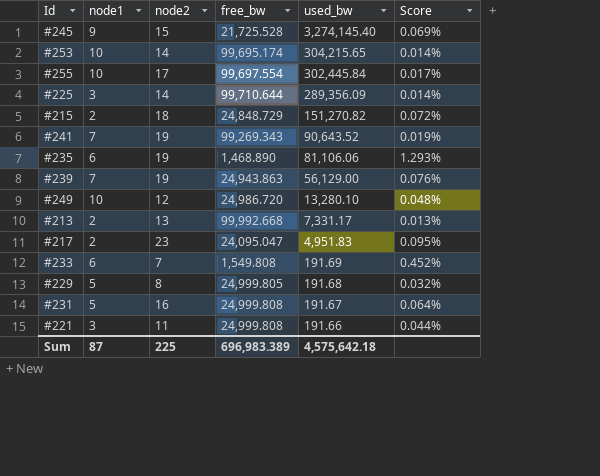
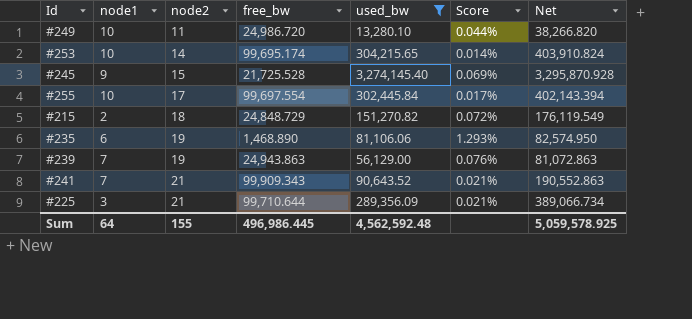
filter: none -> used_bw >= 13,280.10
row order: used_bw descending -> node2 ascending
column Net | formula: none -> [free_bw] + [used_bw]
#249 | node2: 12 -> 11
#249 | Score: 0.048% -> 0.044%
#241 | node2: 19 -> 21
#241 | free_bw: 99,269.343 -> 99,909.343
#241 | Score: 0.019% -> 0.021%
#225 | node2: 14 -> 21
#225 | Score: 0.014% -> 0.021%
Sum | node1: 87 -> 64
Sum | node2: 225 -> 155
Sum | free_bw: 696,983.389 -> 496,986.445
Sum | used_bw: 4,575,642.18 -> 4,562,592.48

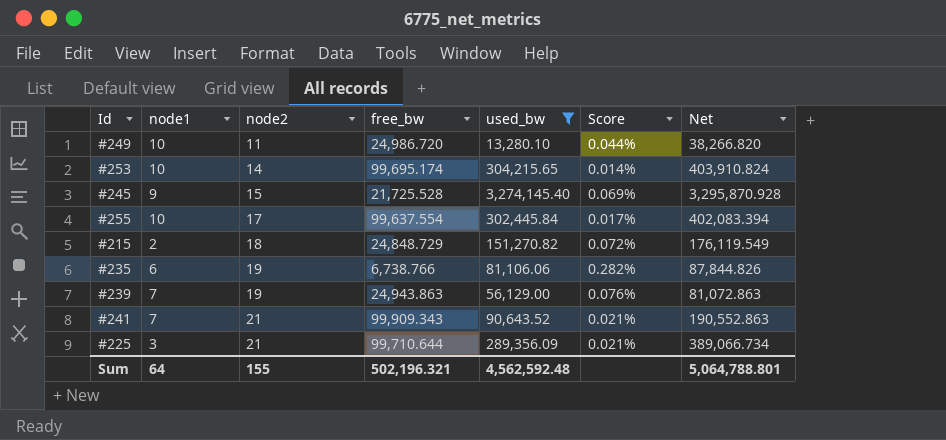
#255 | free_bw: 99,697.554 -> 99,637.554
#255 | Net: 402,143.394 -> 402,083.394
#235 | free_bw: 1,468.890 -> 6,738.766
#235 | Score: 1.293% -> 0.282%
#235 | Net: 82,574.950 -> 87,844.826
Sum | free_bw: 496,986.445 -> 502,196.321
Sum | Net: 5,059,578.925 -> 5,064,788.801

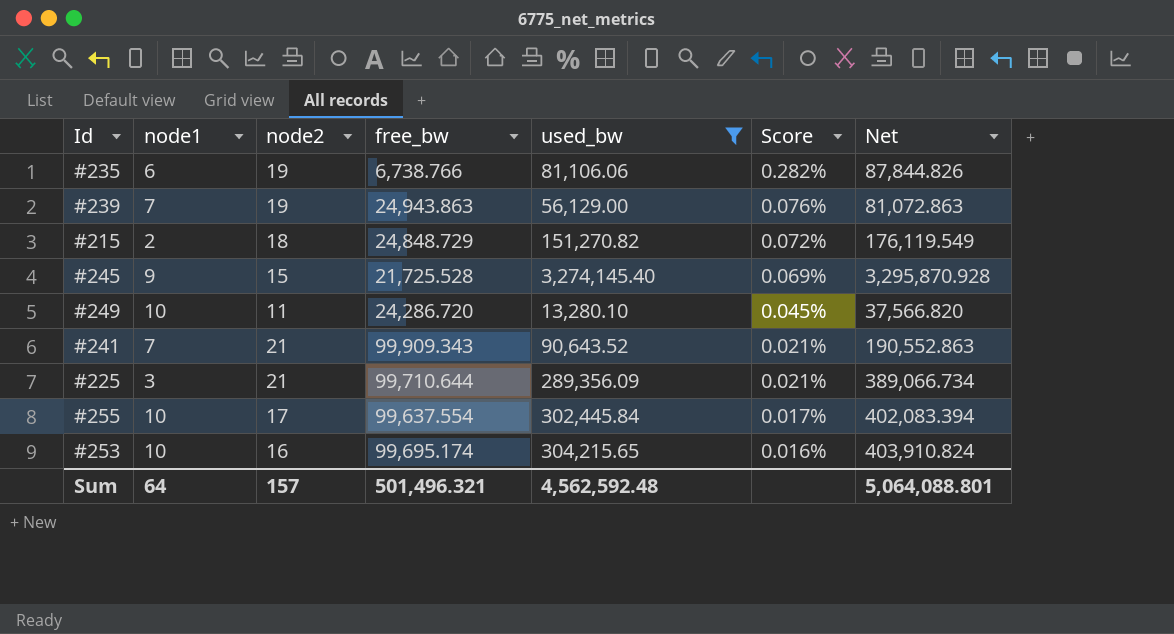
row order: node2 ascending -> Score descending
#249 | free_bw: 24,986.720 -> 24,286.720
#249 | Score: 0.044% -> 0.045%
#249 | Net: 38,266.820 -> 37,566.820
#253 | node2: 14 -> 16
#253 | Score: 0.014% -> 0.016%
Sum | node2: 155 -> 157
Sum | free_bw: 502,196.321 -> 501,496.321
Sum | Net: 5,064,788.801 -> 5,064,088.801

